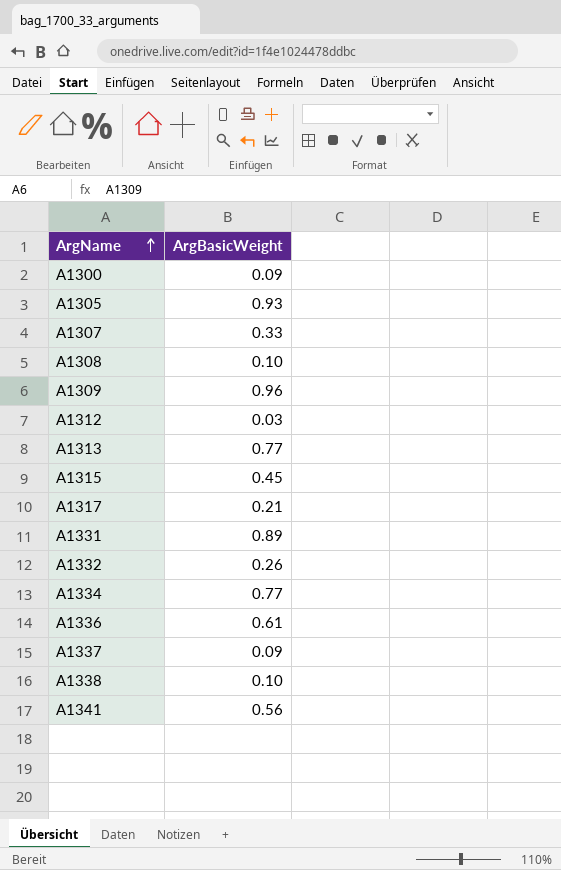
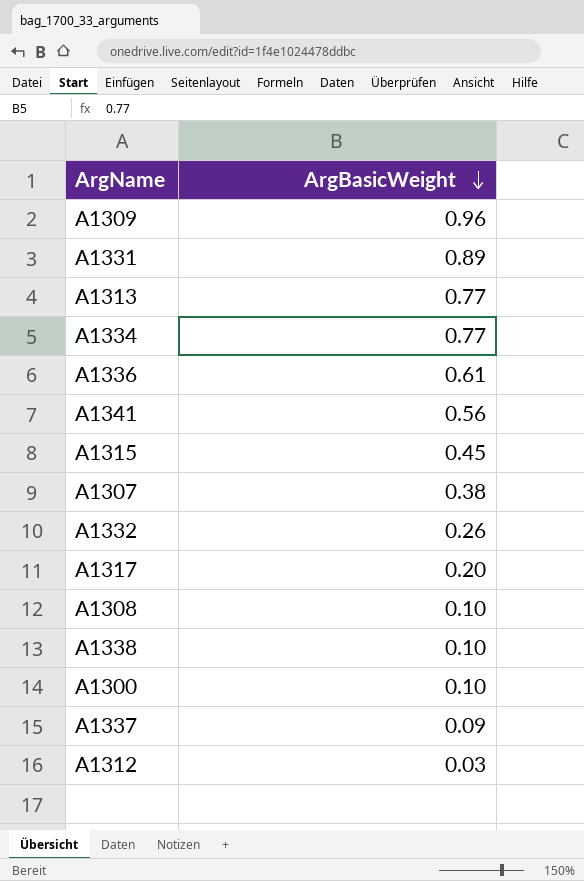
row order: ArgName ascending -> ArgBasicWeight descending
row A1305: 0.93 -> none
A1307 | ArgBasicWeight: 0.33 -> 0.38
A1317 | ArgBasicWeight: 0.21 -> 0.20
A1300 | ArgBasicWeight: 0.09 -> 0.10

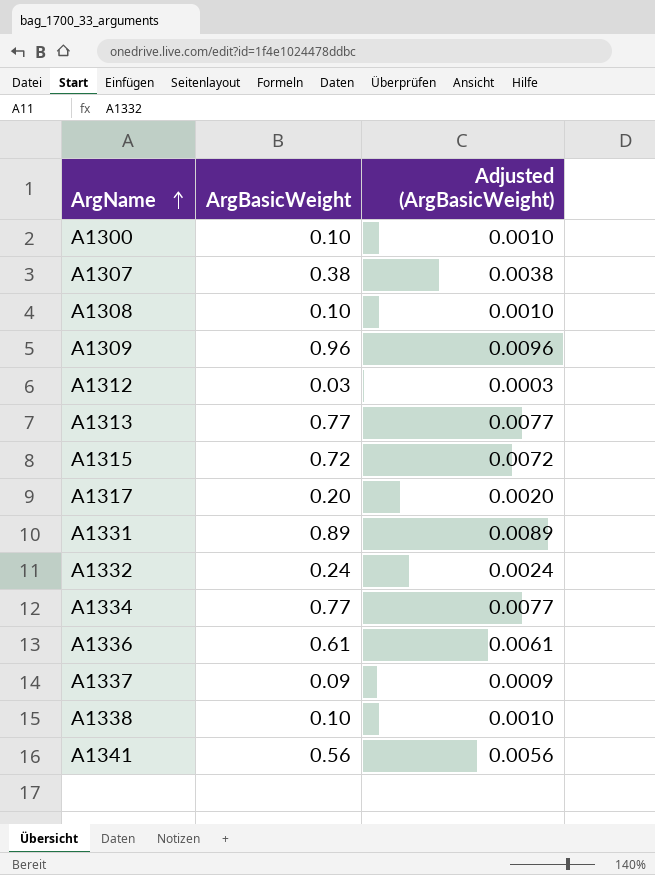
row order: ArgBasicWeight descending -> ArgName ascending
column Adjusted (ArgBasicWeight) | formula: none -> [ArgBasicWeight] * 0.01
A1315 | ArgBasicWeight: 0.45 -> 0.72
A1332 | ArgBasicWeight: 0.26 -> 0.24

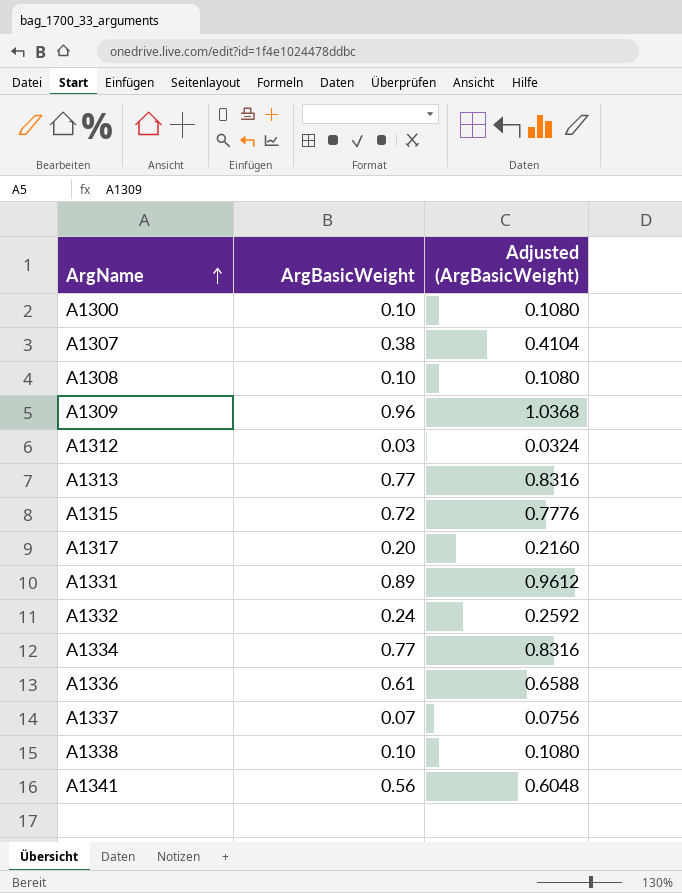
column Adjusted (ArgBasicWeight) | formula: [ArgBasicWeight] * 0.01 -> [ArgBasicWeight] * 1.08
A1337 | ArgBasicWeight: 0.09 -> 0.07

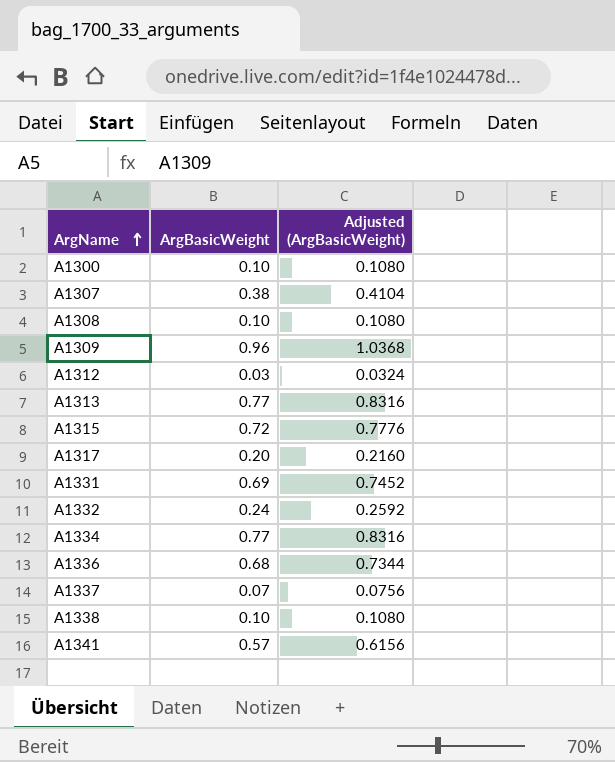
A1331 | ArgBasicWeight: 0.89 -> 0.69
A1331 | Adjusted (ArgBasicWeight): 0.9612 -> 0.7452
A1336 | ArgBasicWeight: 0.61 -> 0.68
A1336 | Adjusted (ArgBasicWeight): 0.6588 -> 0.7344
A1341 | ArgBasicWeight: 0.56 -> 0.57
A1341 | Adjusted (ArgBasicWeight): 0.6048 -> 0.6156

